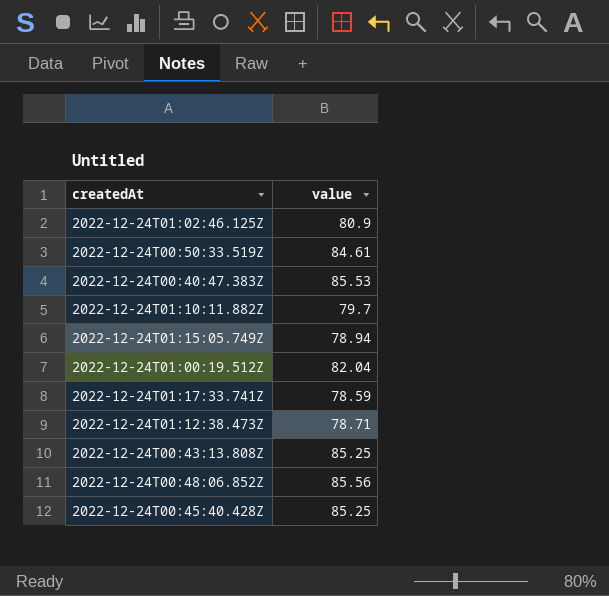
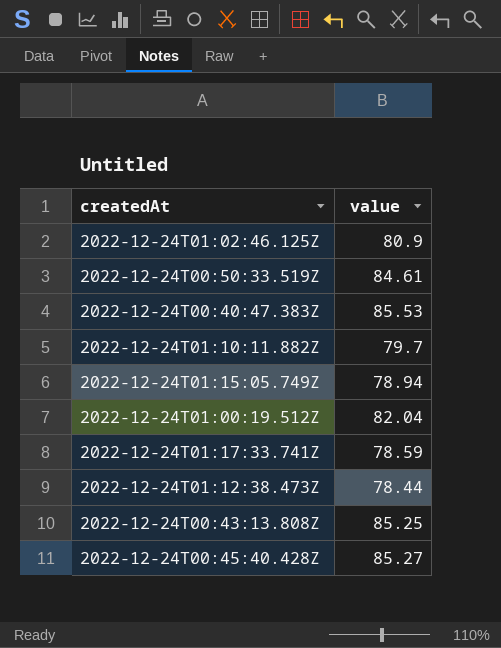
row 2022-12-24T00:48:06.852Z: 85.56 -> none
2022-12-24T01:12:38.473Z | value: 78.71 -> 78.44
2022-12-24T00:45:40.428Z | value: 85.25 -> 85.27

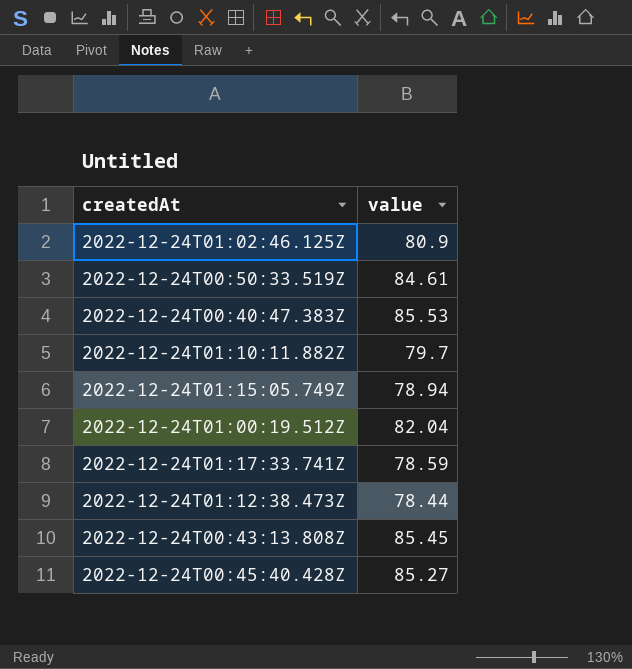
2022-12-24T00:43:13.808Z | value: 85.25 -> 85.45

